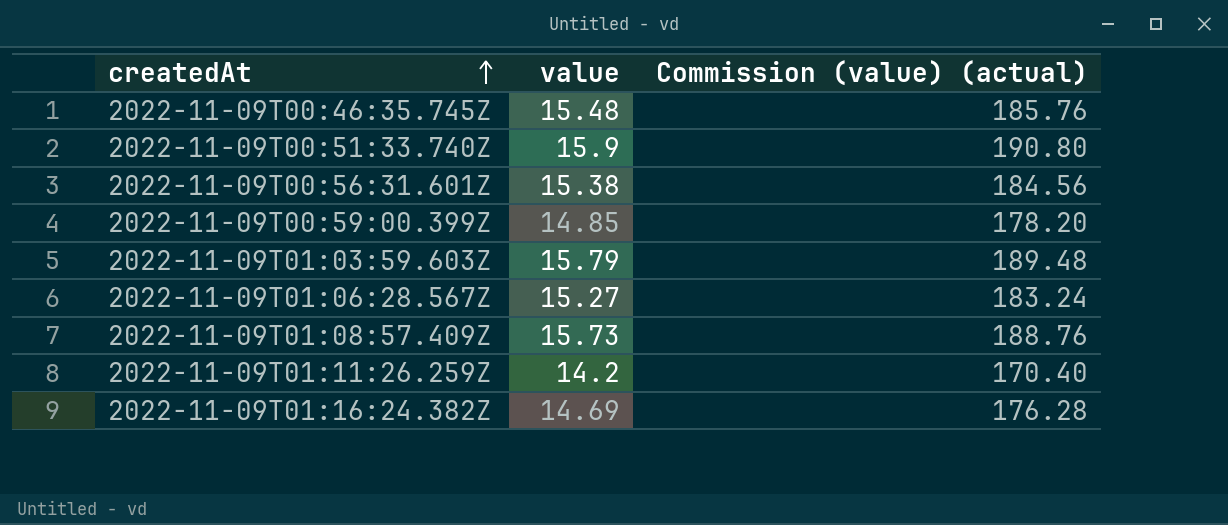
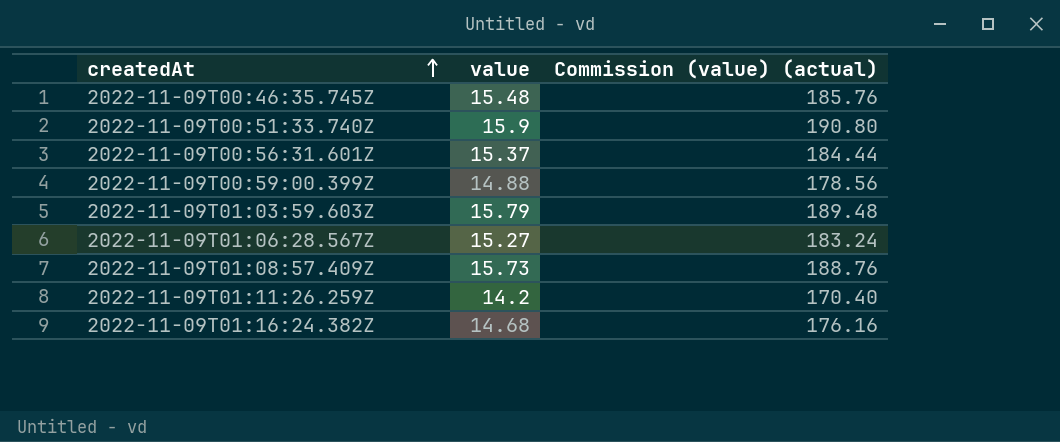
2022-11-09T00:56:31.601Z | value: 15.38 -> 15.37
2022-11-09T00:56:31.601Z | Commission (value) (actual): 184.56 -> 184.44
2022-11-09T00:59:00.399Z | value: 14.85 -> 14.88
2022-11-09T00:59:00.399Z | Commission (value) (actual): 178.20 -> 178.56
2022-11-09T01:16:24.382Z | value: 14.69 -> 14.68
2022-11-09T01:16:24.382Z | Commission (value) (actual): 176.28 -> 176.16

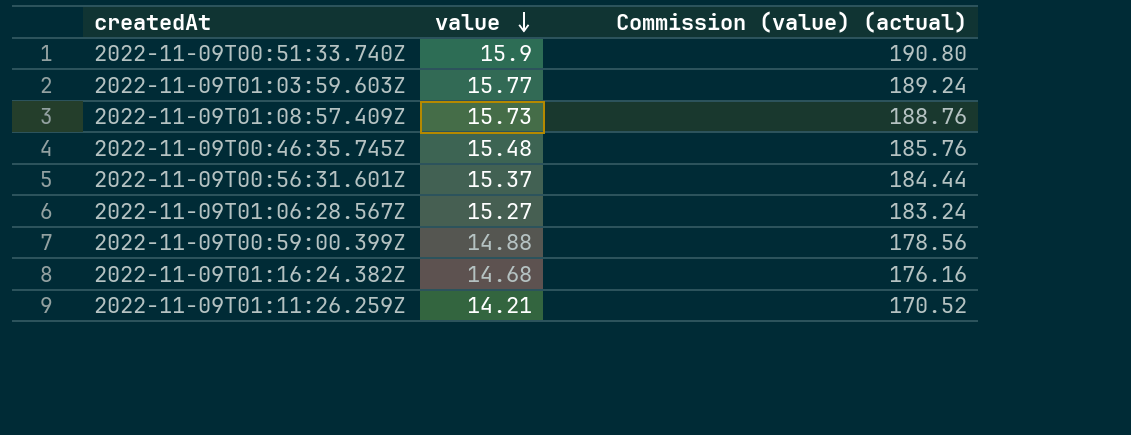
row order: createdAt ascending -> value descending
2022-11-09T01:03:59.603Z | value: 15.79 -> 15.77
2022-11-09T01:03:59.603Z | Commission (value) (actual): 189.48 -> 189.24
2022-11-09T01:11:26.259Z | value: 14.2 -> 14.21
2022-11-09T01:11:26.259Z | Commission (value) (actual): 170.40 -> 170.52

